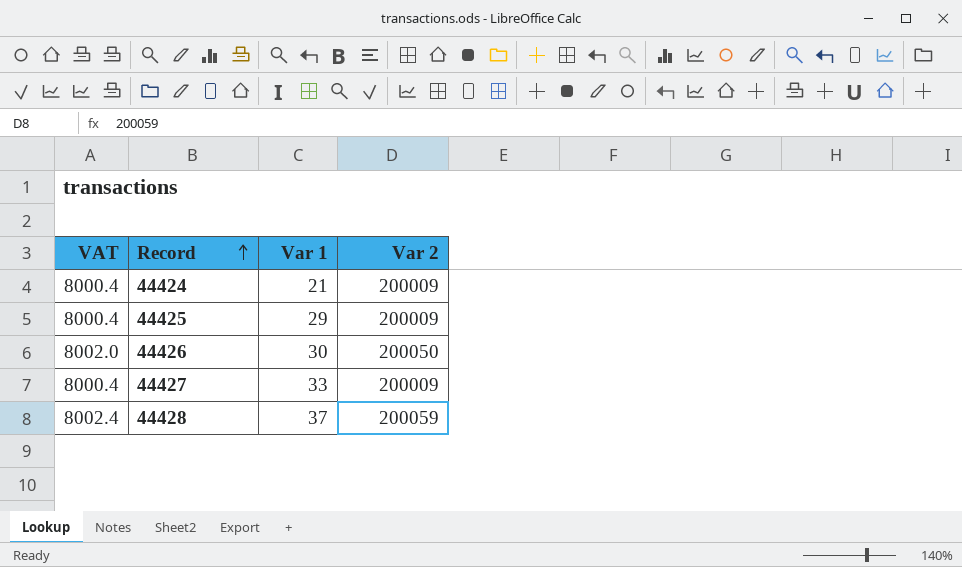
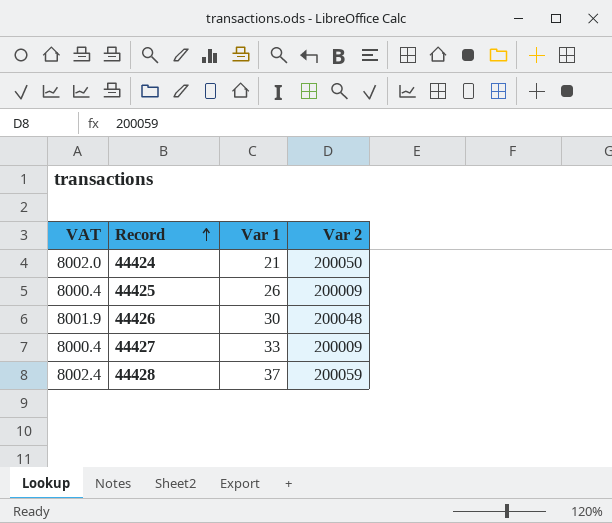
44424 | VAT: 8000.4 -> 8002.0
44424 | Var 2: 200009 -> 200050
44425 | Var 1: 29 -> 26
44426 | VAT: 8002.0 -> 8001.9
44426 | Var 2: 200050 -> 200048

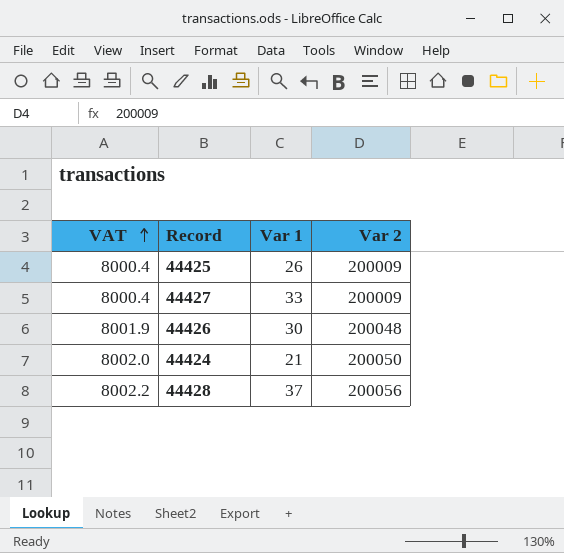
row order: Record ascending -> VAT ascending
44428 | VAT: 8002.4 -> 8002.2
44428 | Var 2: 200059 -> 200056

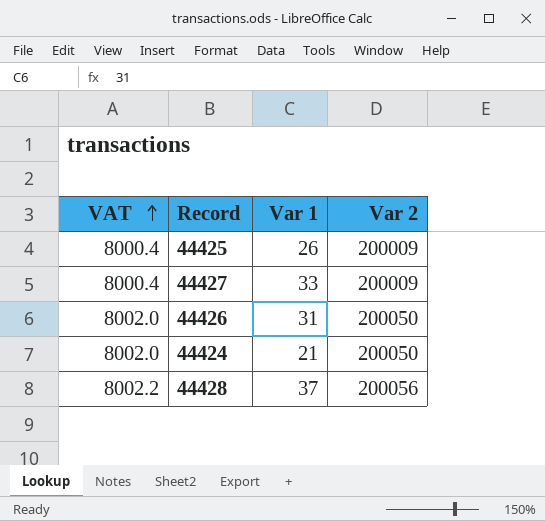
44426 | VAT: 8001.9 -> 8002.0
44426 | Var 1: 30 -> 31
44426 | Var 2: 200048 -> 200050

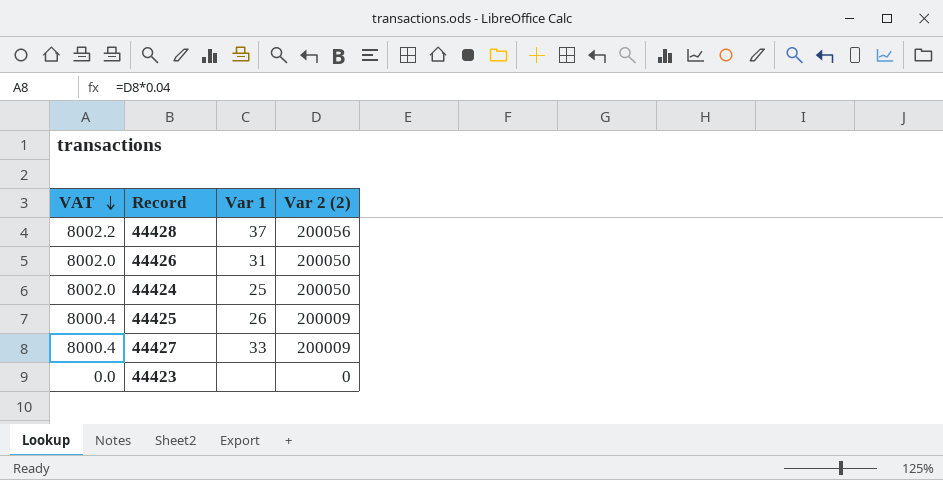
row order: VAT ascending -> VAT descending
column name: Var 2 -> Var 2 (2)
44424 | Var 1: 21 -> 25
row 44423: none -> 0.0 | none | 0

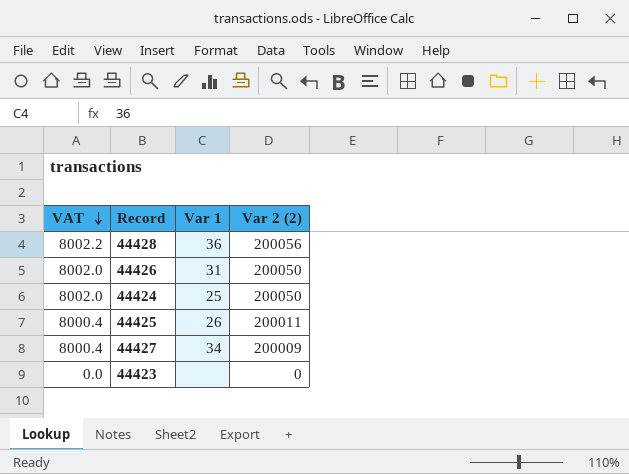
44428 | Var 1: 37 -> 36
44425 | Var 2 (2): 200009 -> 200011
44427 | Var 1: 33 -> 34

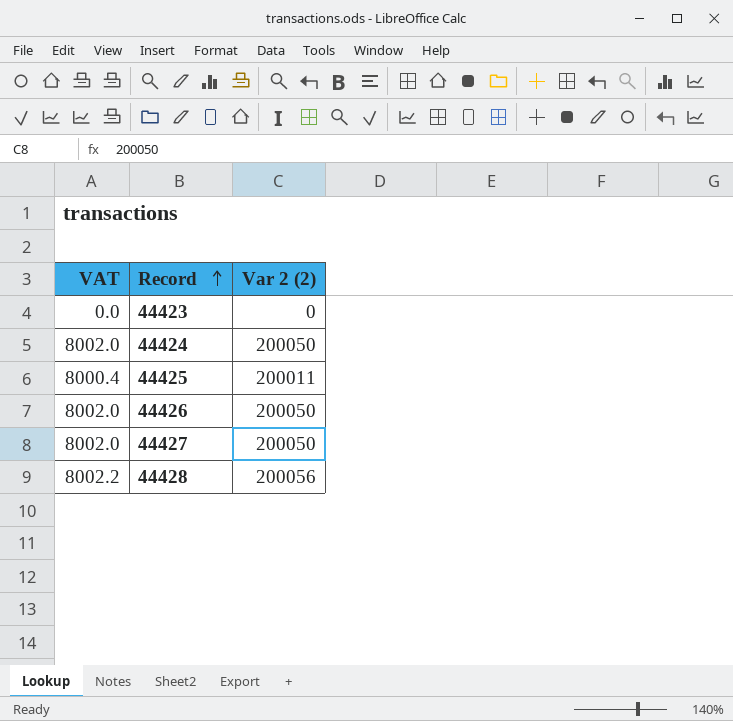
row order: VAT descending -> Record ascending
column Var 1 | position: 3 -> none
44427 | VAT: 8000.4 -> 8002.0
44427 | Var 2 (2): 200009 -> 200050

